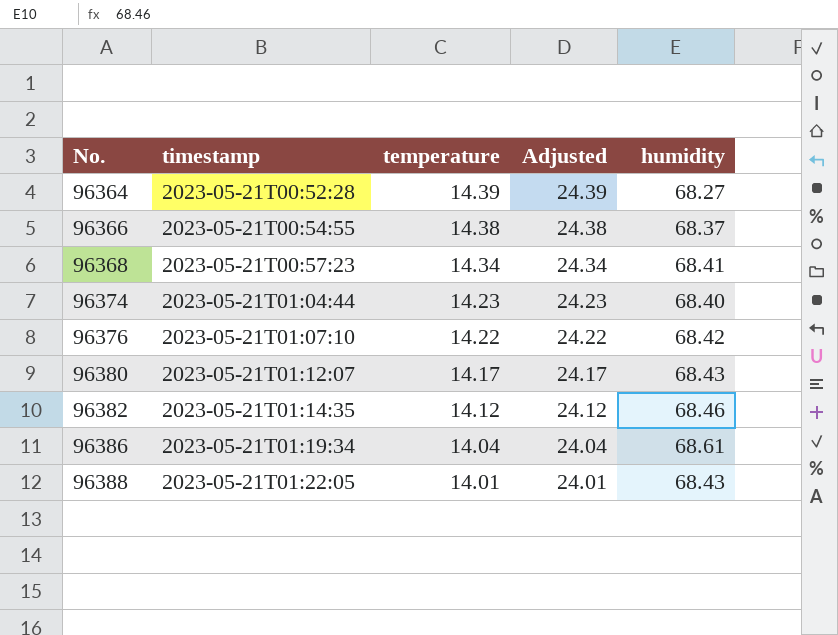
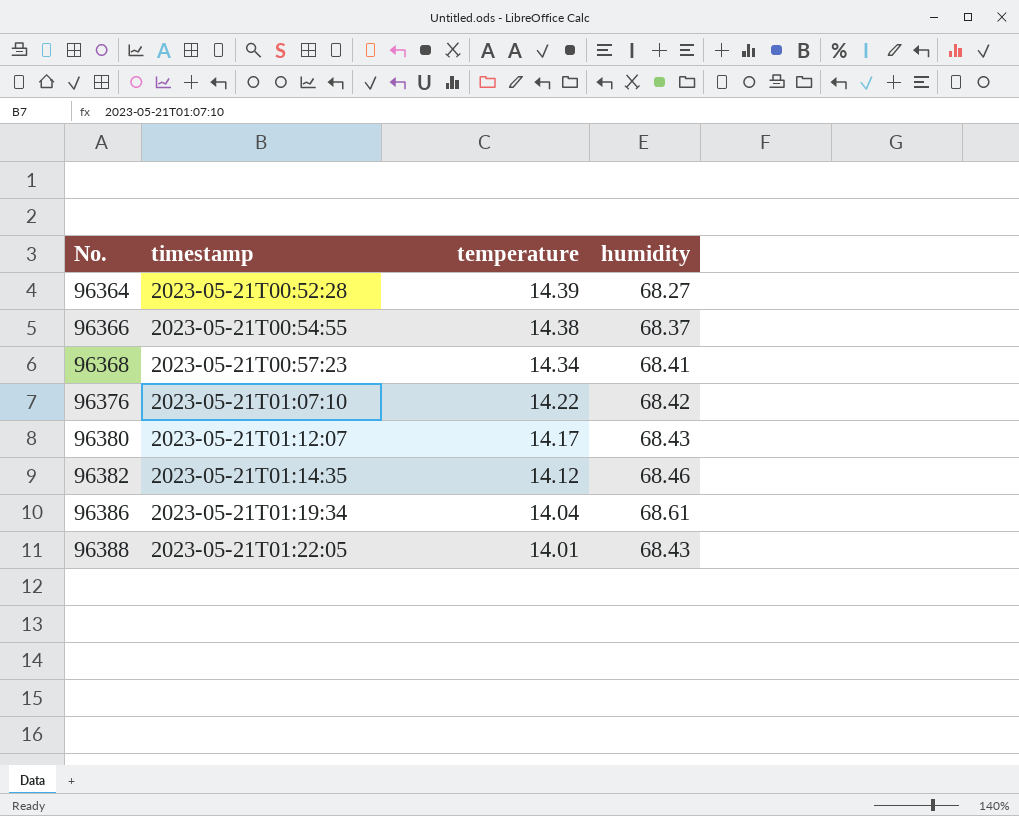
column Adjusted | formula: [temperature] + 10 -> none
row 96374: 2023-05-21T01:04:44 | 14.23 | 24.23 | 68.40 -> none

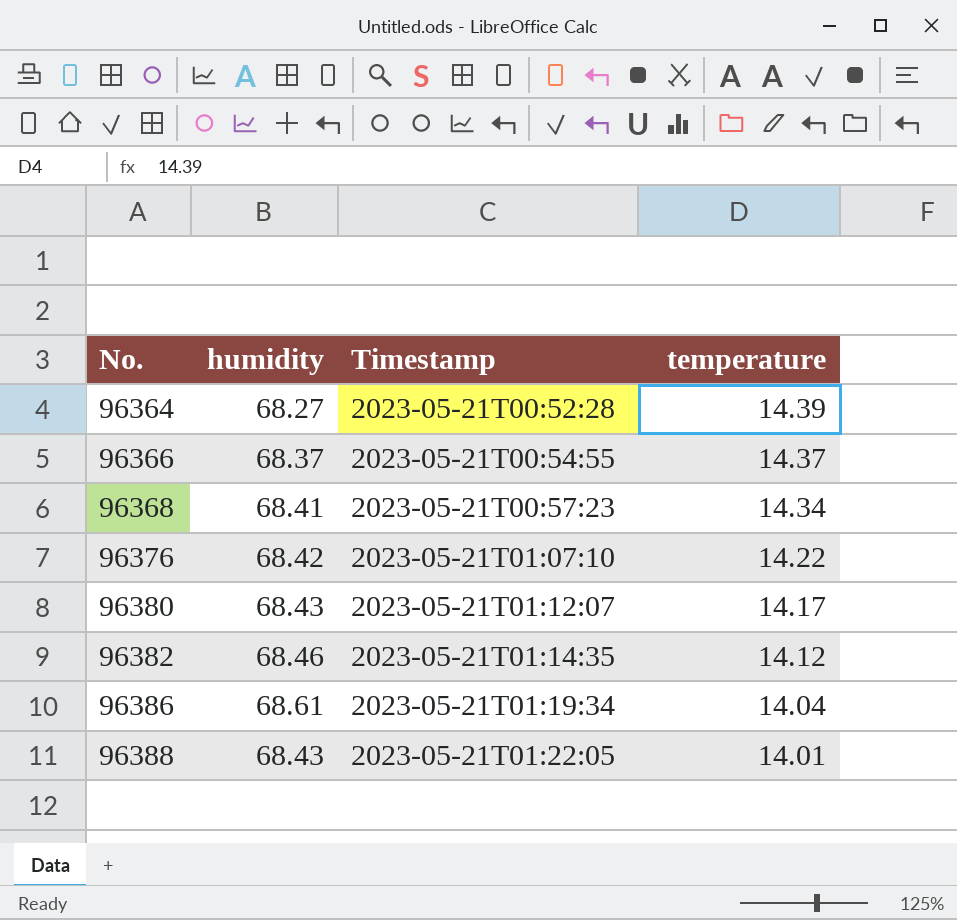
column humidity | position: 4 -> 2
column name: timestamp -> Timestamp
96366 | temperature: 14.38 -> 14.37

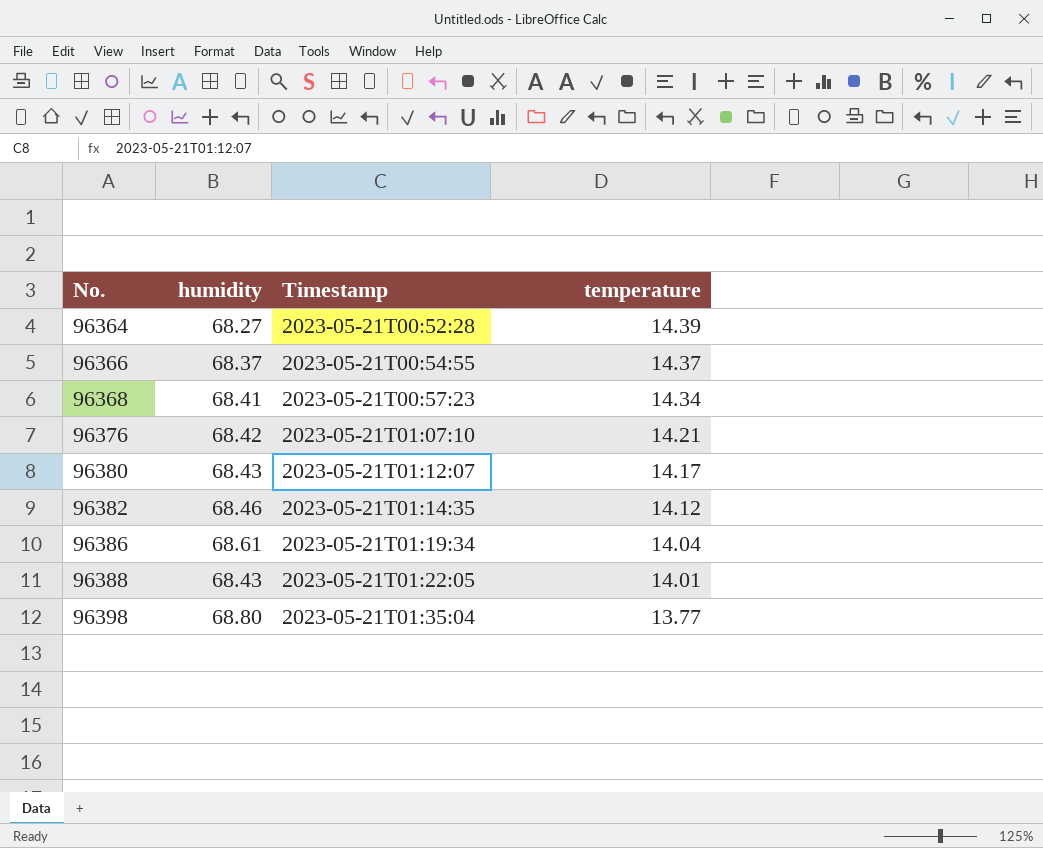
96376 | temperature: 14.22 -> 14.21
row 96398: none -> 68.80 | 2023-05-21T01:35:04 | 13.77

